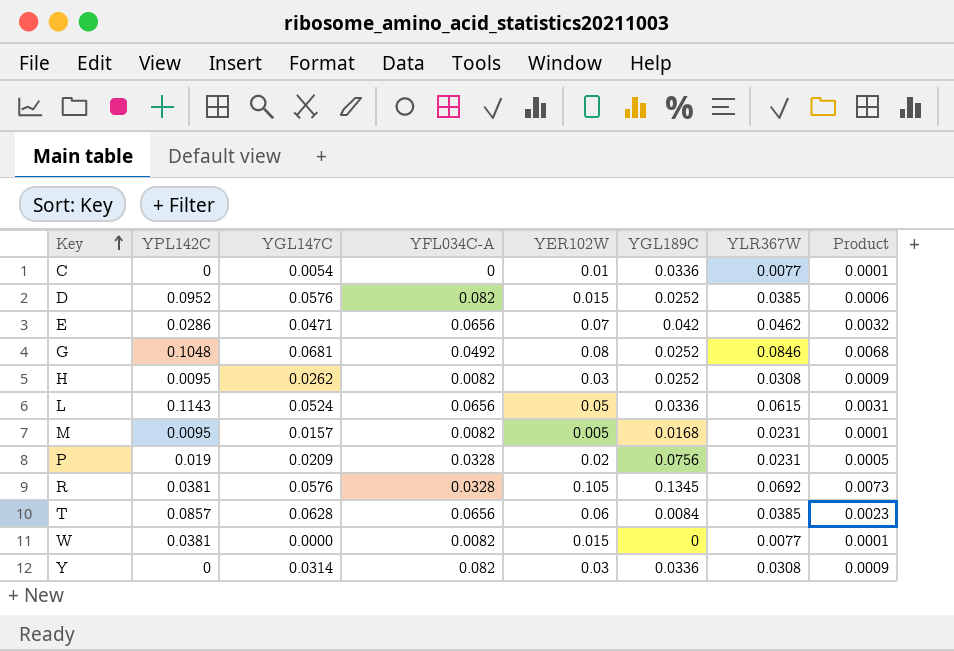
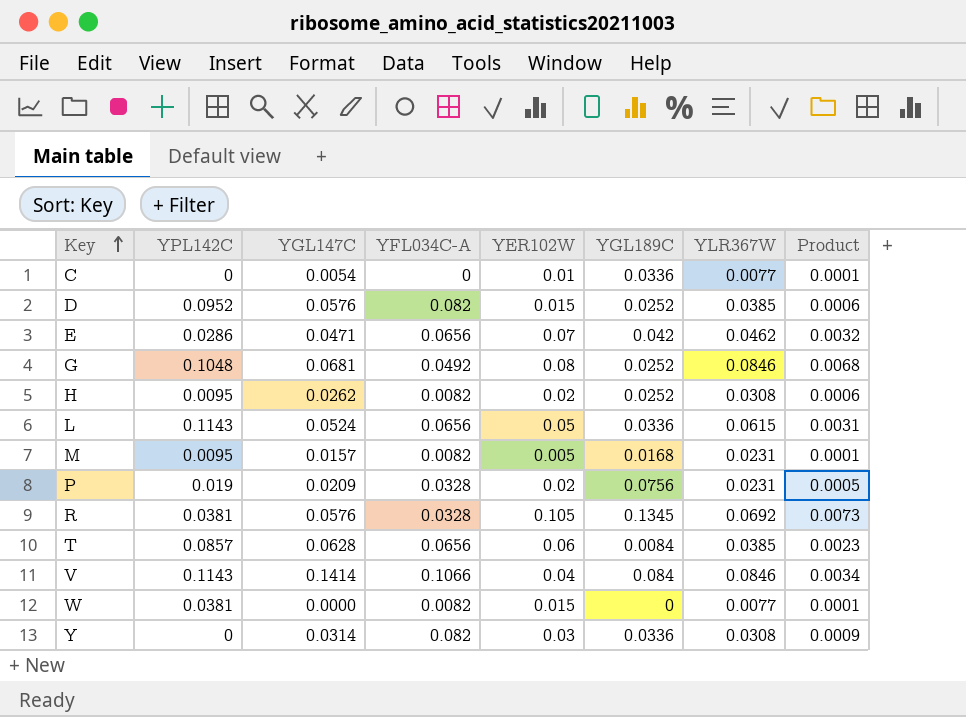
H | YER102W: 0.03 -> 0.02
H | Product: 0.0009 -> 0.0006
row V: none -> 0.1143 | 0.1414 | 0.1066 | 0.04 | 0.084 | 0.0846 | 0.0034

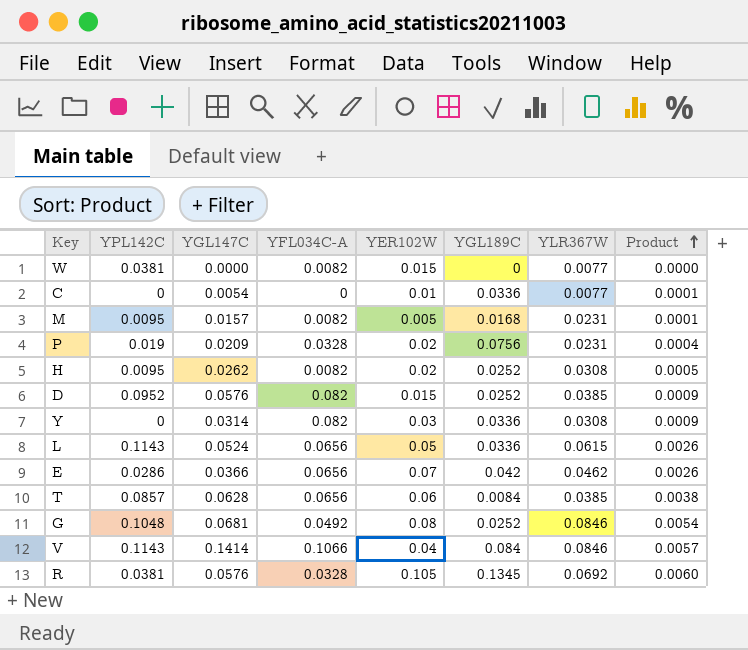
row order: Key ascending -> Product ascending
column Product | formula: [YER102W] * [YLR367W] -> [YGL147C] * [YER102W]
E | YGL147C: 0.0471 -> 0.0366

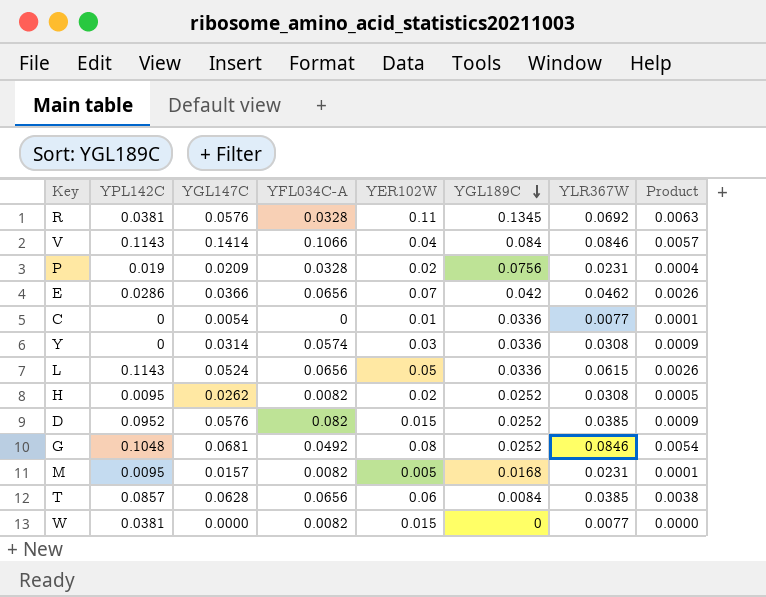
row order: Product ascending -> YGL189C descending
R | YER102W: 0.105 -> 0.11
R | Product: 0.0060 -> 0.0063
Y | YFL034C-A: 0.082 -> 0.0574

